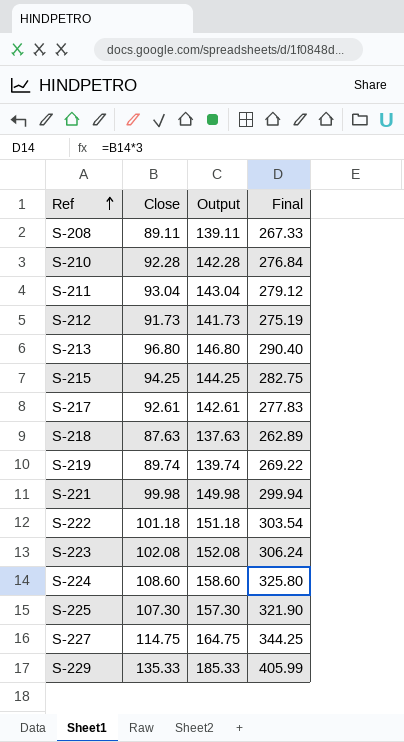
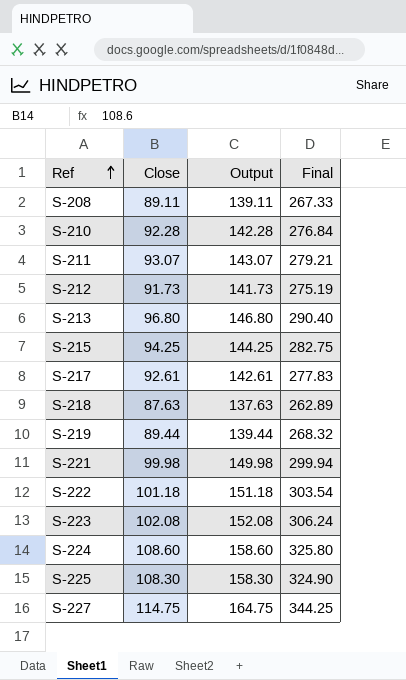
row S-229: 135.33 | 185.33 | 405.99 -> none
S-211 | Close: 93.04 -> 93.07
S-211 | Output: 143.04 -> 143.07
S-211 | Final: 279.12 -> 279.21
S-219 | Close: 89.74 -> 89.44
S-219 | Output: 139.74 -> 139.44
S-219 | Final: 269.22 -> 268.32
S-225 | Close: 107.30 -> 108.30
S-225 | Output: 157.30 -> 158.30
S-225 | Final: 321.90 -> 324.90

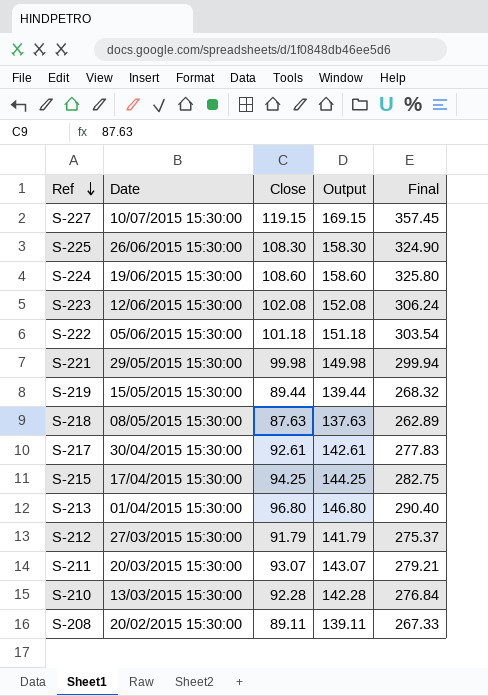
row order: Ref ascending -> Ref descending
column Date | position: none -> 2
S-227 | Close: 114.75 -> 119.15
S-227 | Output: 164.75 -> 169.15
S-227 | Final: 344.25 -> 357.45
S-212 | Close: 91.73 -> 91.79
S-212 | Output: 141.73 -> 141.79
S-212 | Final: 275.19 -> 275.37

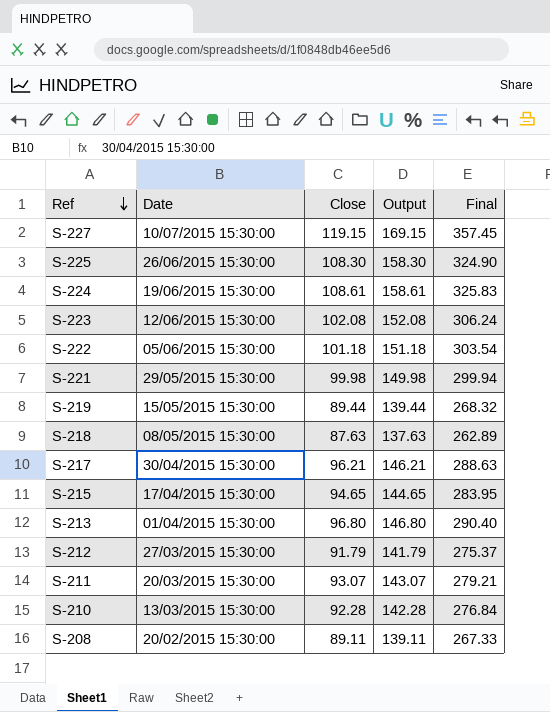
S-224 | Close: 108.60 -> 108.61
S-224 | Output: 158.60 -> 158.61
S-224 | Final: 325.80 -> 325.83
S-217 | Close: 92.61 -> 96.21
S-217 | Output: 142.61 -> 146.21
S-217 | Final: 277.83 -> 288.63
S-215 | Close: 94.25 -> 94.65
S-215 | Output: 144.25 -> 144.65
S-215 | Final: 282.75 -> 283.95

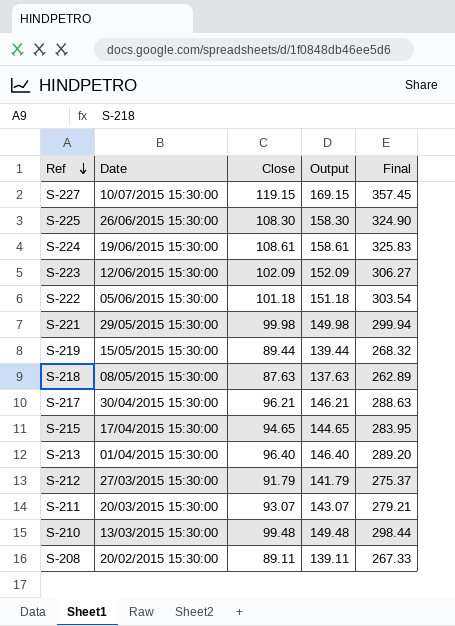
S-223 | Close: 102.08 -> 102.09
S-223 | Output: 152.08 -> 152.09
S-223 | Final: 306.24 -> 306.27
S-213 | Close: 96.80 -> 96.40
S-213 | Output: 146.80 -> 146.40
S-213 | Final: 290.40 -> 289.20
S-210 | Close: 92.28 -> 99.48
S-210 | Output: 142.28 -> 149.48
S-210 | Final: 276.84 -> 298.44

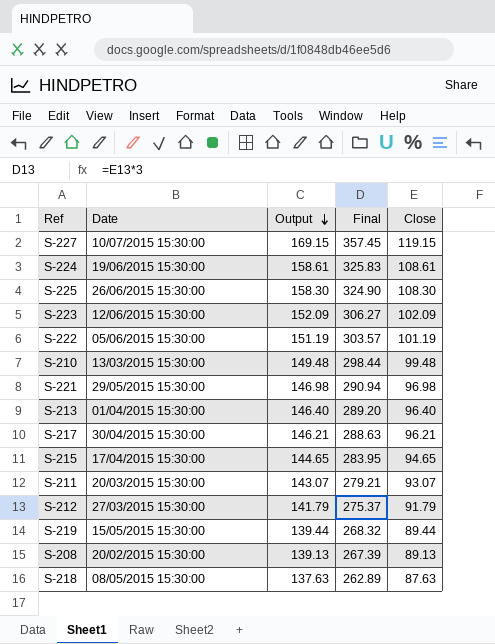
row order: Ref descending -> Output descending
column Close | position: 3 -> 5
S-222 | Output: 151.18 -> 151.19
S-222 | Final: 303.54 -> 303.57
S-222 | Close: 101.18 -> 101.19
S-221 | Output: 149.98 -> 146.98
S-221 | Final: 299.94 -> 290.94
S-221 | Close: 99.98 -> 96.98
S-208 | Output: 139.11 -> 139.13
S-208 | Final: 267.33 -> 267.39
S-208 | Close: 89.11 -> 89.13

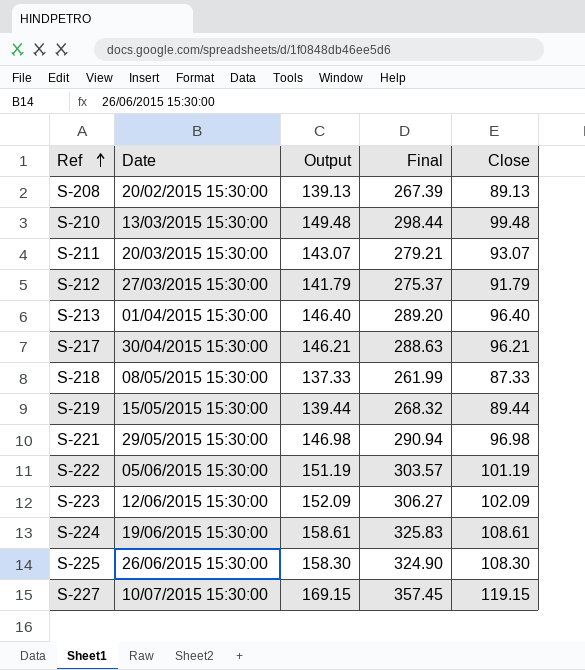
row order: Output descending -> Ref ascending
row S-215: 17/04/2015 15:30:00 | 144.65 | 283.95 | 94.65 -> none
S-218 | Output: 137.63 -> 137.33
S-218 | Final: 262.89 -> 261.99
S-218 | Close: 87.63 -> 87.33

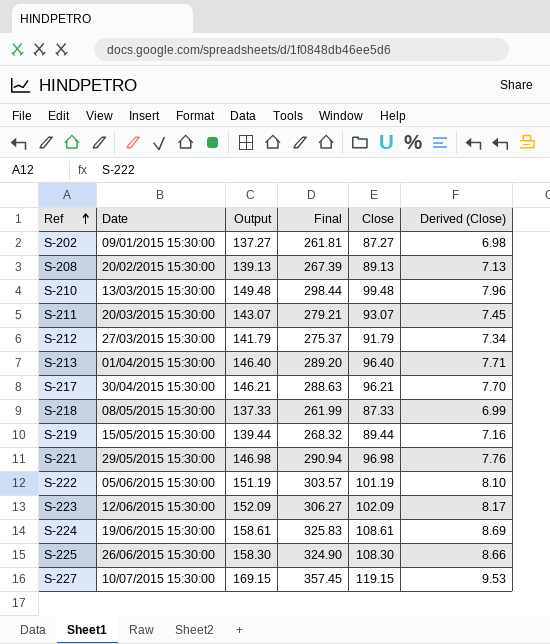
column Derived (Close) | formula: none -> [Close] * 0.08
row S-202: none -> 09/01/2015 15:30:00 | 137.27 | 261.81 | 87.27 | 6.98

